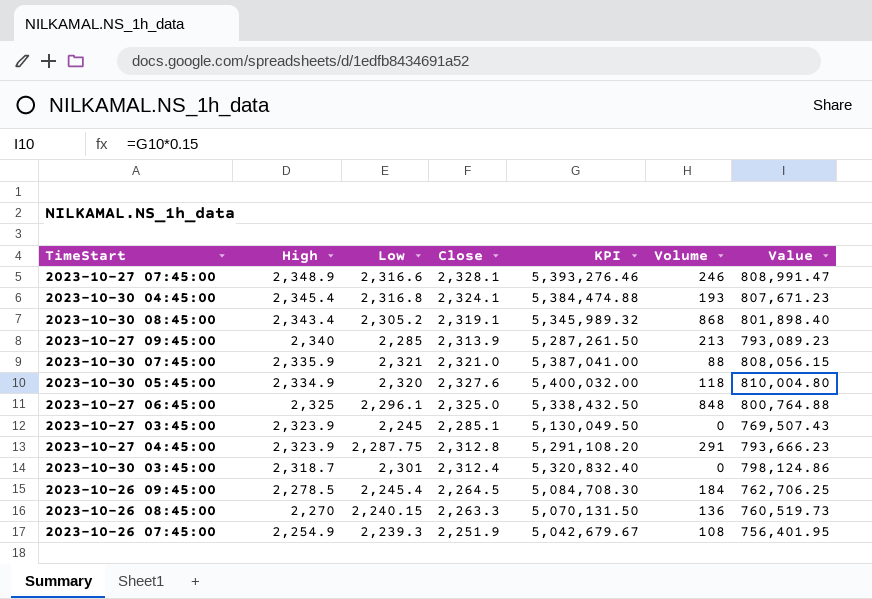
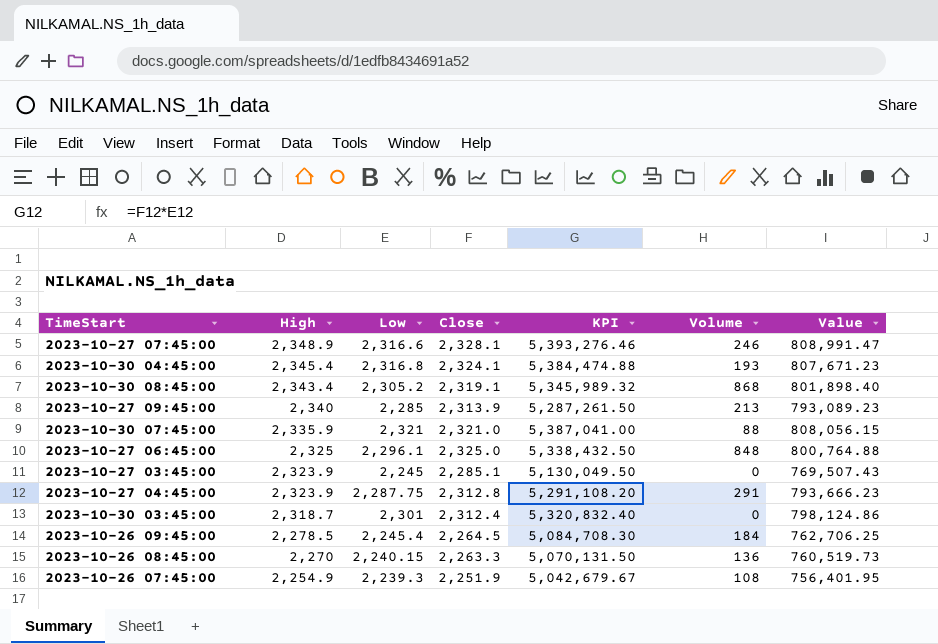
row 2023-10-30 05:45:00: 2,334.9 | 2,320 | 2,327.6 | 5,400,032.00 | 118 | 810,004.80 -> none

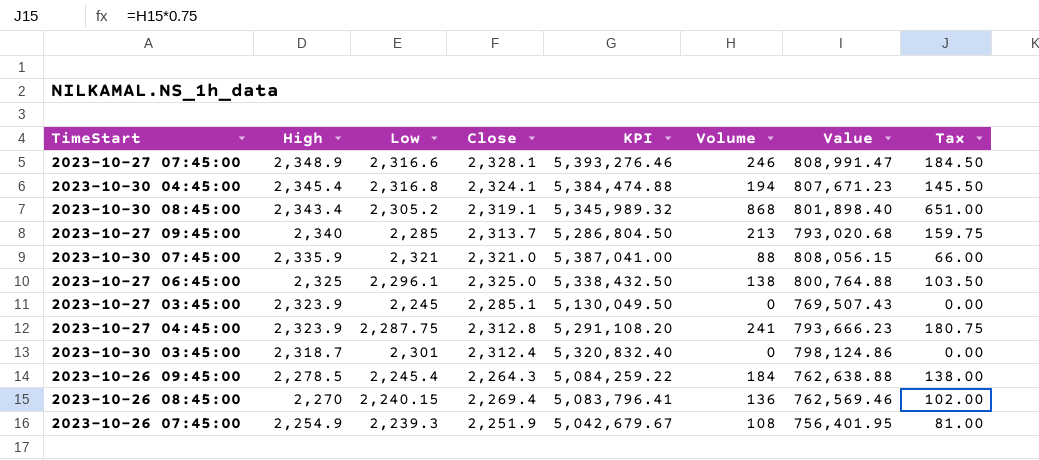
column Tax | formula: none -> [Volume] * 0.75
2023-10-30 04:45:00 | Volume: 193 -> 194
2023-10-27 09:45:00 | Close: 2,313.9 -> 2,313.7
2023-10-27 09:45:00 | KPI: 5,287,261.50 -> 5,286,804.50
2023-10-27 09:45:00 | Value: 793,089.23 -> 793,020.68
2023-10-27 06:45:00 | Volume: 848 -> 138
2023-10-27 04:45:00 | Volume: 291 -> 241
2023-10-26 09:45:00 | Close: 2,264.5 -> 2,264.3
2023-10-26 09:45:00 | KPI: 5,084,708.30 -> 5,084,259.22
2023-10-26 09:45:00 | Value: 762,706.25 -> 762,638.88
2023-10-26 08:45:00 | Close: 2,263.3 -> 2,269.4
2023-10-26 08:45:00 | KPI: 5,070,131.50 -> 5,083,796.41
2023-10-26 08:45:00 | Value: 760,519.73 -> 762,569.46

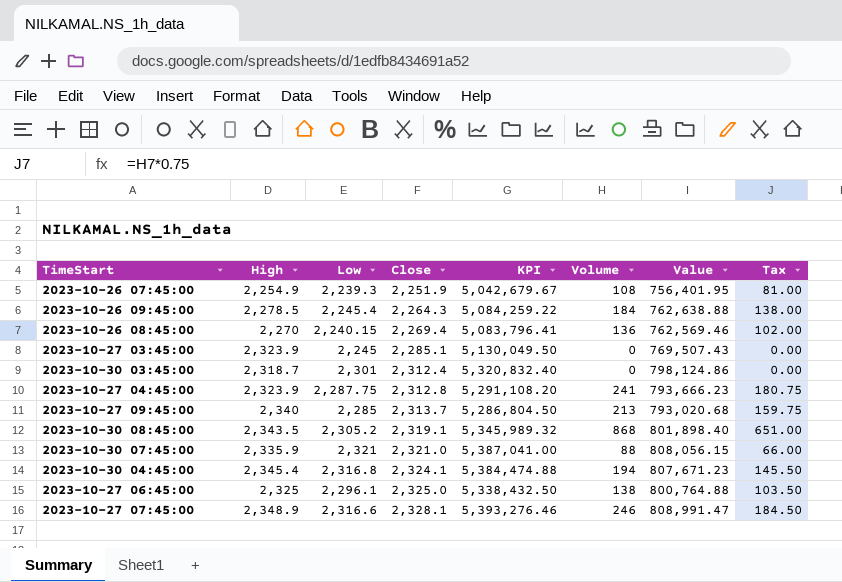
row order: High descending -> Close ascending
2023-10-30 08:45:00 | High: 2,343.4 -> 2,343.5

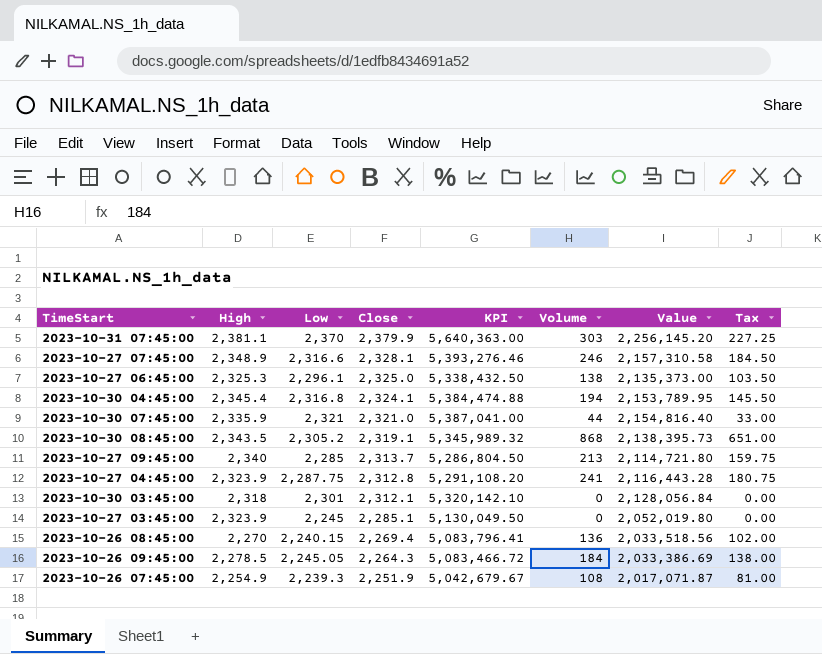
row order: Close ascending -> Close descending
column Value | formula: [KPI] * 0.15 -> [KPI] * 0.4
row 2023-10-31 07:45:00: none -> 2,381.1 | 2,370 | 2,379.9 | 5,640,363.00 | 303 | 2,256,145.20 | 227.25
2023-10-27 06:45:00 | High: 2,325 -> 2,325.3
2023-10-30 07:45:00 | Volume: 88 -> 44
2023-10-30 07:45:00 | Tax: 66.00 -> 33.00
2023-10-30 03:45:00 | High: 2,318.7 -> 2,318
2023-10-30 03:45:00 | Close: 2,312.4 -> 2,312.1
2023-10-30 03:45:00 | KPI: 5,320,832.40 -> 5,320,142.10
2023-10-26 09:45:00 | Low: 2,245.4 -> 2,245.05
2023-10-26 09:45:00 | KPI: 5,084,259.22 -> 5,083,466.72

